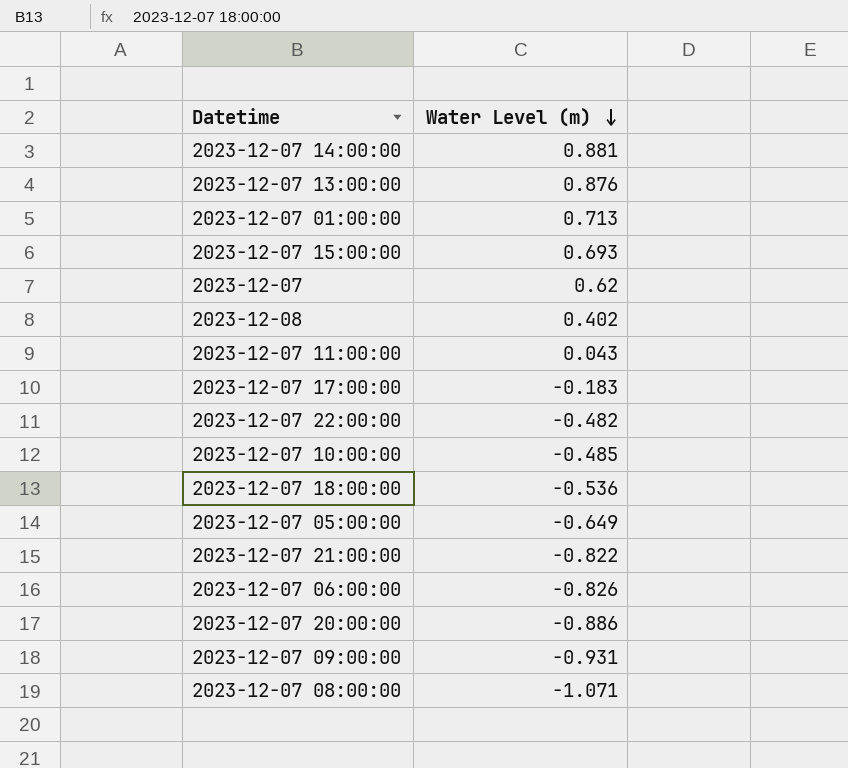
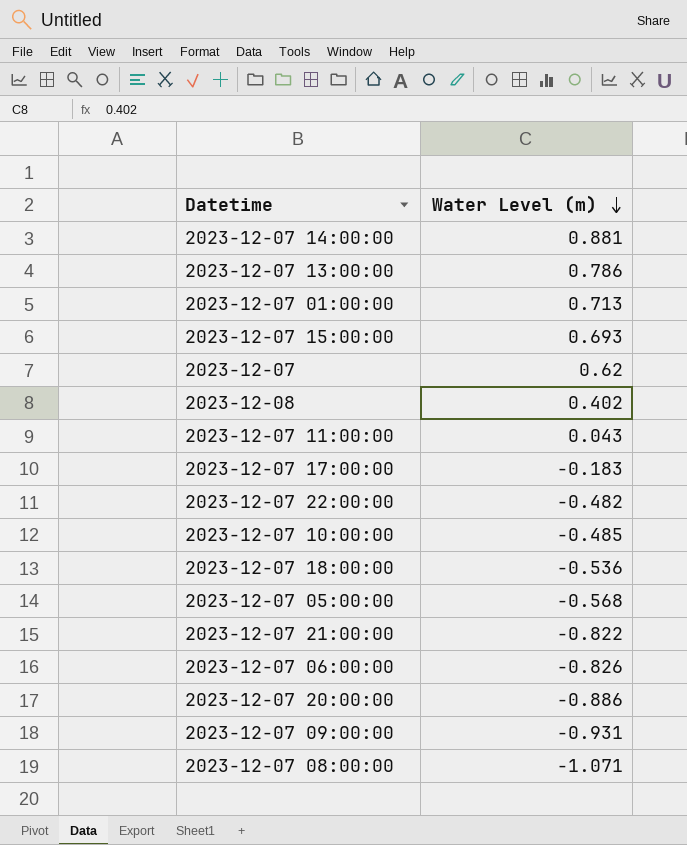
2023-12-07 13:00:00 | Water Level (m): 0.876 -> 0.786
2023-12-07 05:00:00 | Water Level (m): -0.649 -> -0.568

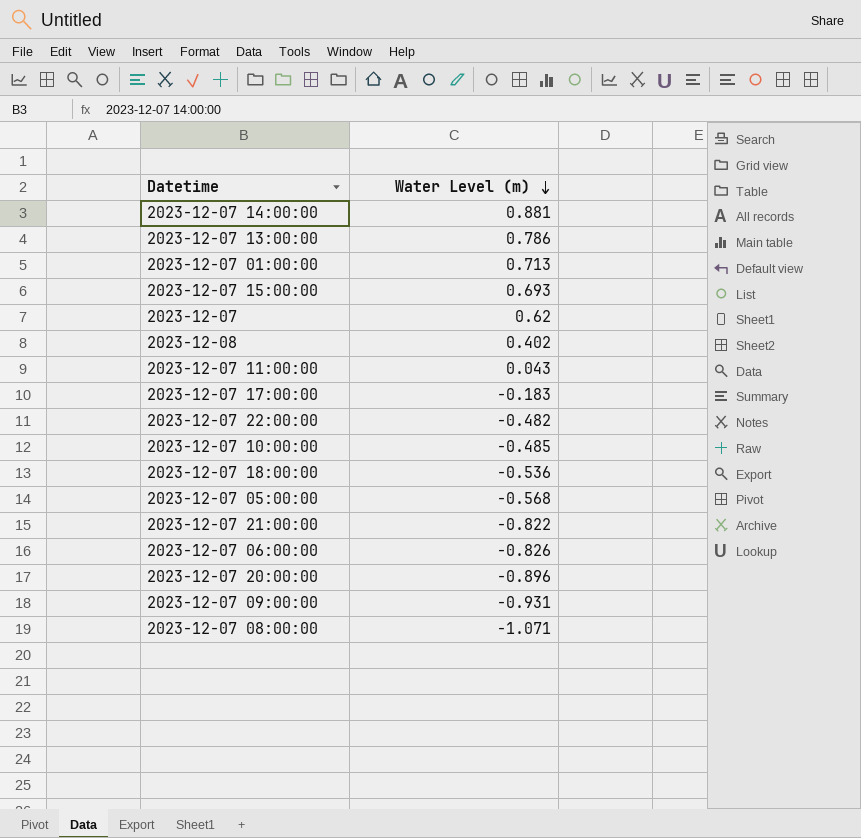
2023-12-07 20:00:00 | Water Level (m): -0.886 -> -0.896

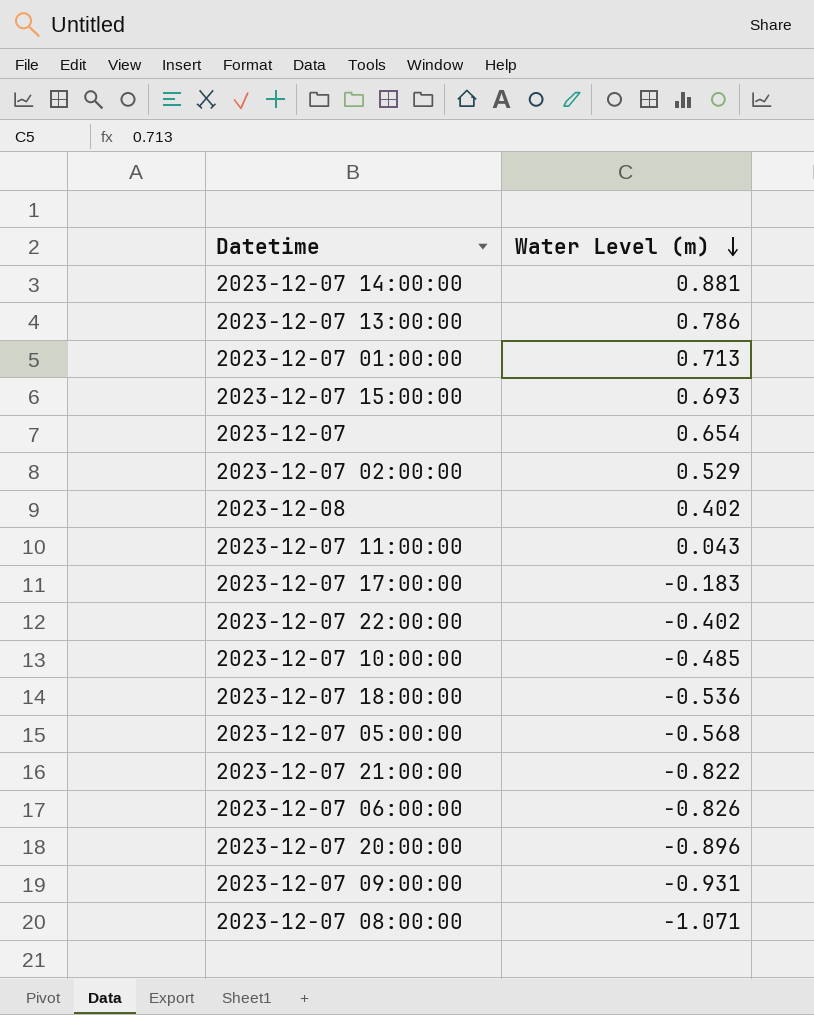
2023-12-07 | Water Level (m): 0.62 -> 0.654
row 2023-12-07 02:00:00: none -> 0.529
2023-12-07 22:00:00 | Water Level (m): -0.482 -> -0.402

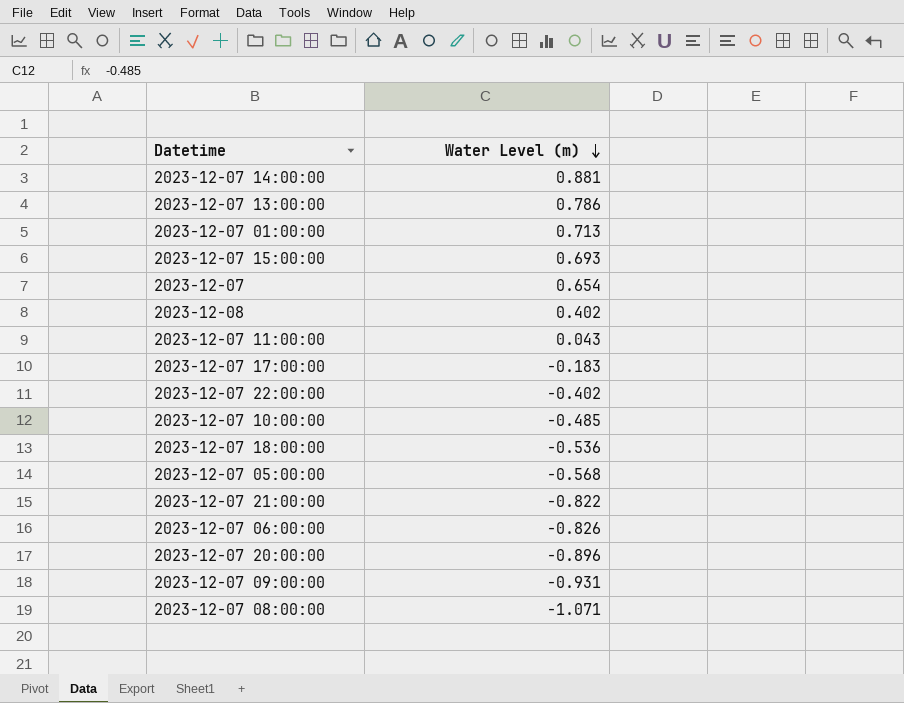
row 2023-12-07 02:00:00: 0.529 -> none

